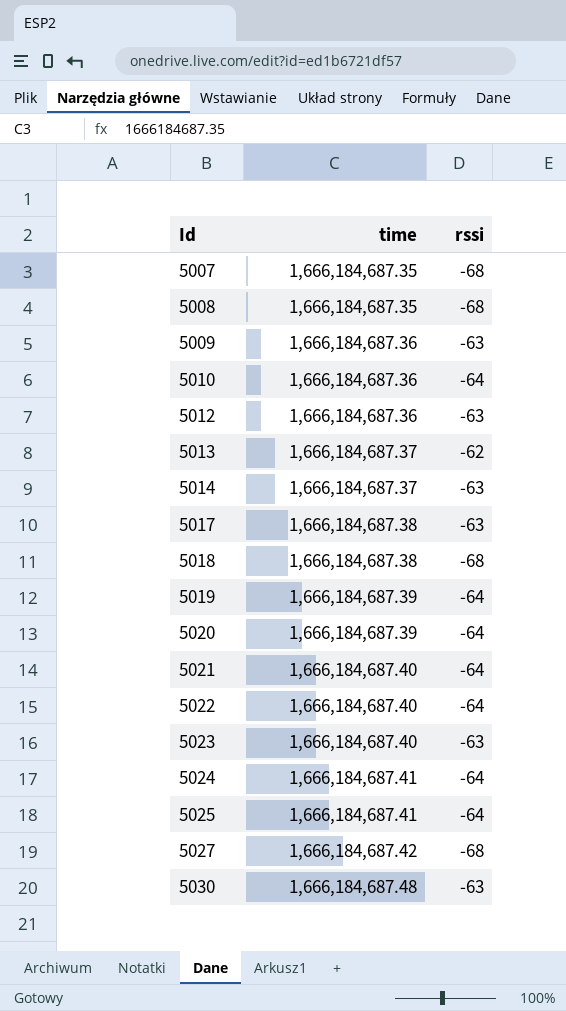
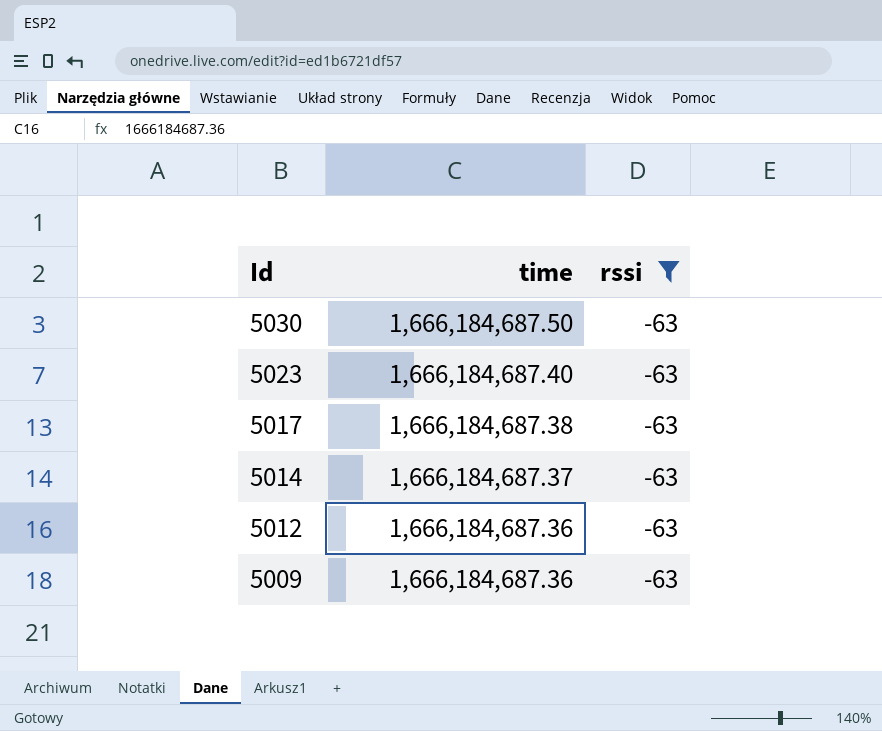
filter: none -> rssi = -63
row order: Id ascending -> Id descending
5030 | time: 1,666,184,687.48 -> 1,666,184,687.50

